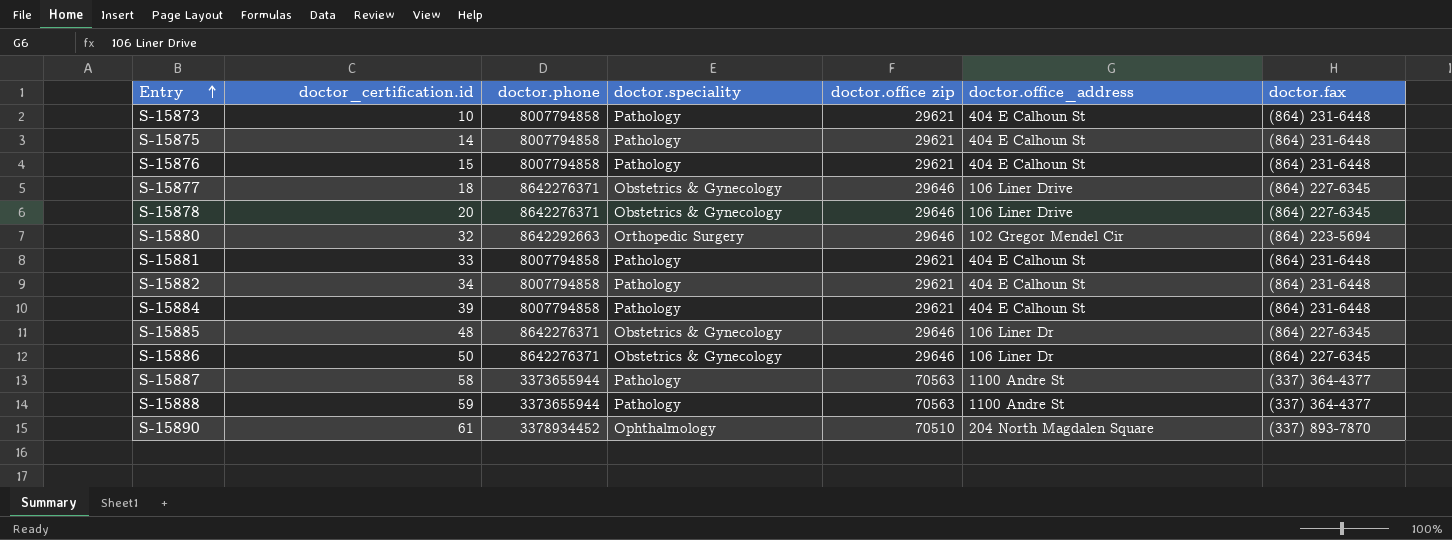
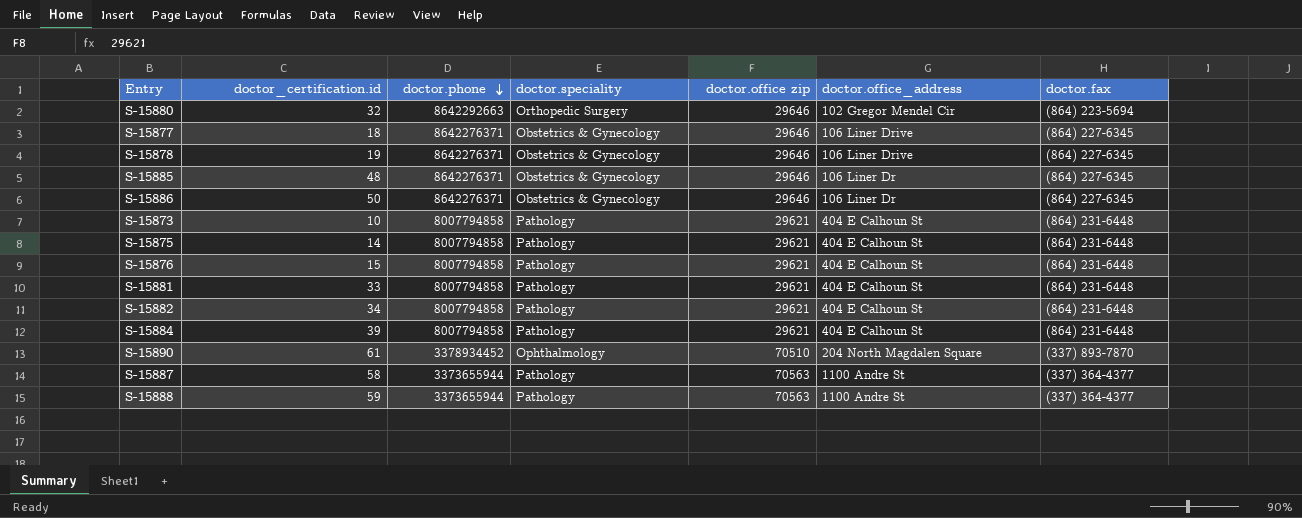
row order: Entry ascending -> doctor.phone descending
S-15878 | doctor_certification.id: 20 -> 19

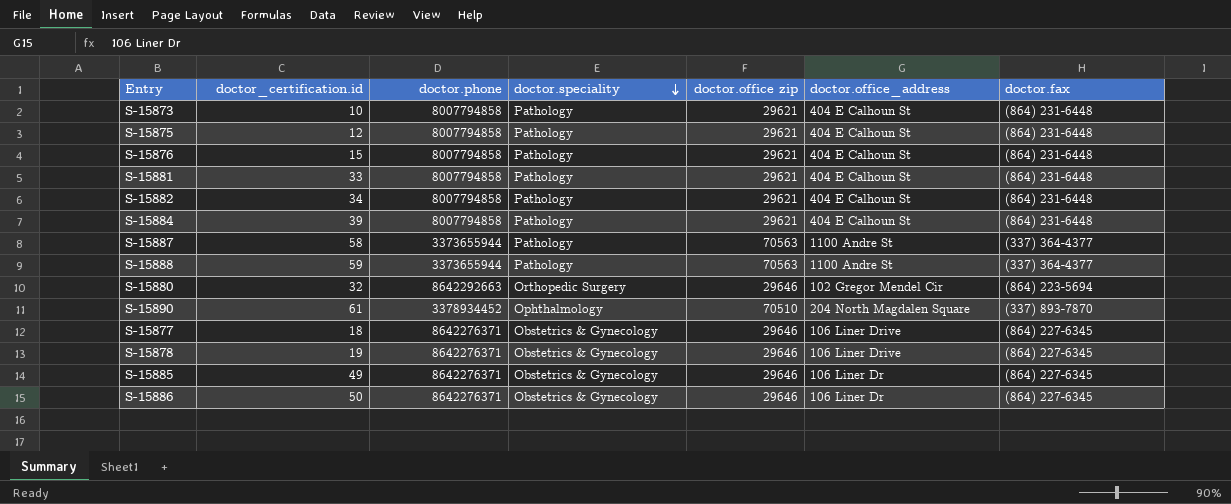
row order: doctor.phone descending -> doctor.speciality descending
S-15875 | doctor_certification.id: 14 -> 12
S-15885 | doctor_certification.id: 48 -> 49

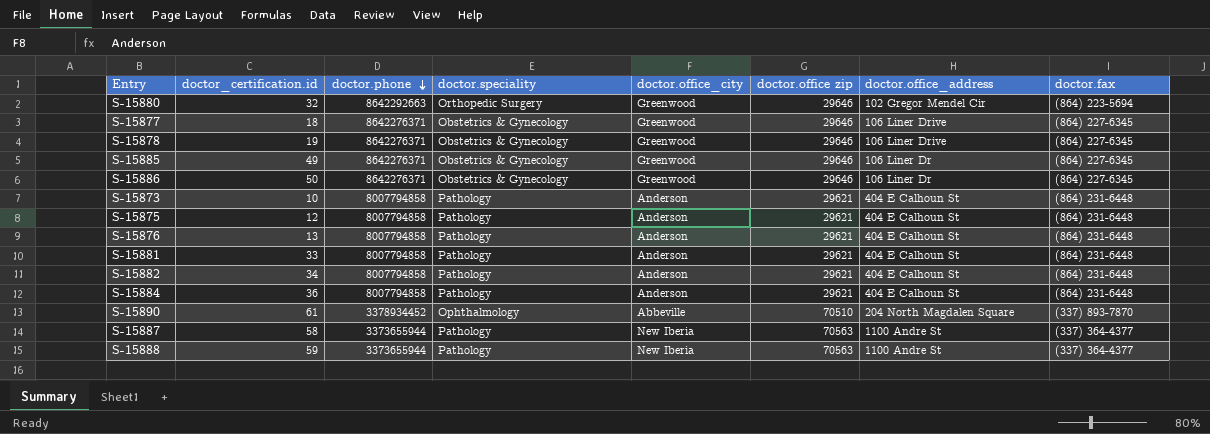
row order: doctor.speciality descending -> doctor.phone descending
column doctor.office_city | position: none -> 5
S-15876 | doctor_certification.id: 15 -> 13
S-15884 | doctor_certification.id: 39 -> 36

